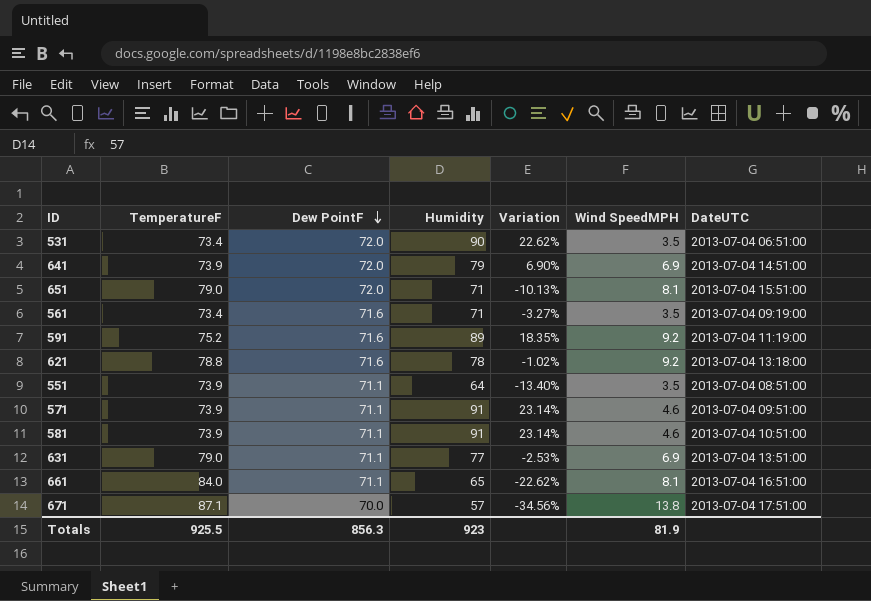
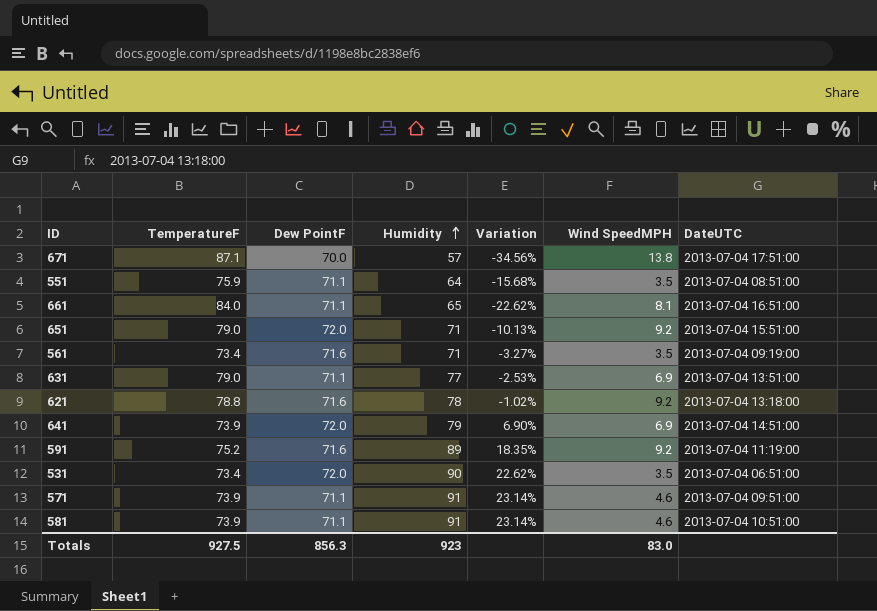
row order: Dew PointF descending -> Humidity ascending
551 | TemperatureF: 73.9 -> 75.9
551 | Variation: -13.40% -> -15.68%
651 | Wind SpeedMPH: 8.1 -> 9.2
Totals | TemperatureF: 925.5 -> 927.5
Totals | Wind SpeedMPH: 81.9 -> 83.0

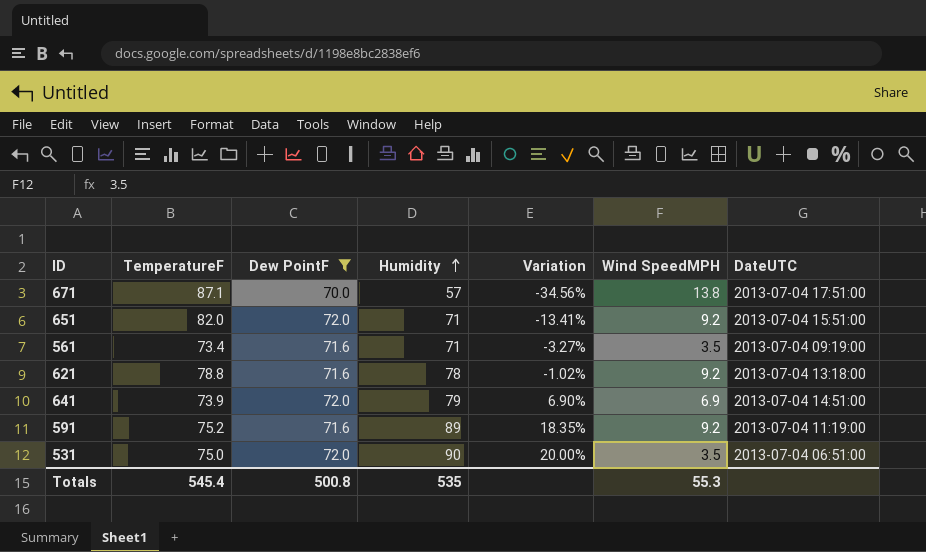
filter: none -> Dew PointF != 71.1
651 | TemperatureF: 79.0 -> 82.0
651 | Variation: -10.13% -> -13.41%
531 | TemperatureF: 73.4 -> 75.0
531 | Variation: 22.62% -> 20.00%
Totals | TemperatureF: 927.5 -> 545.4
Totals | Dew PointF: 856.3 -> 500.8
Totals | Humidity: 923 -> 535
Totals | Wind SpeedMPH: 83.0 -> 55.3

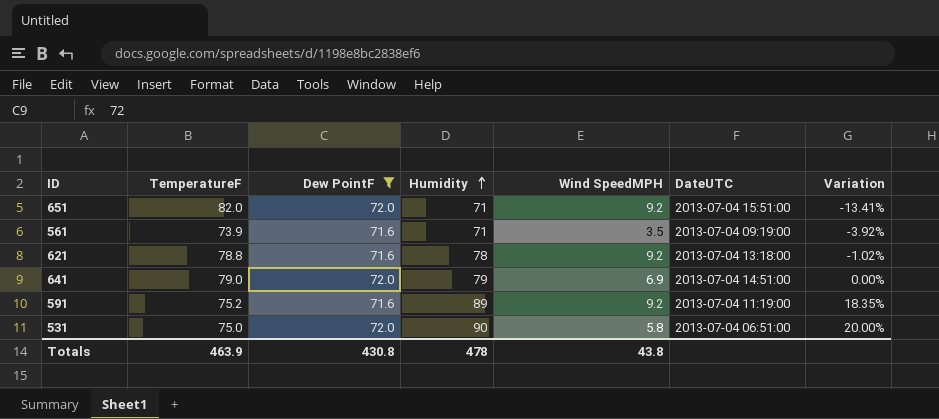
column Variation | position: 5 -> 7
row 671: 87.1 | 70.0 | 57 | -34.56% | 13.8 | 2013-07-04 17:51:00 -> none
561 | TemperatureF: 73.4 -> 73.9
561 | Variation: -3.27% -> -3.92%
641 | TemperatureF: 73.9 -> 79.0
641 | Variation: 6.90% -> 0.00%
531 | Wind SpeedMPH: 3.5 -> 5.8
Totals | TemperatureF: 545.4 -> 463.9
Totals | Dew PointF: 500.8 -> 430.8
Totals | Humidity: 535 -> 478
Totals | Wind SpeedMPH: 55.3 -> 43.8

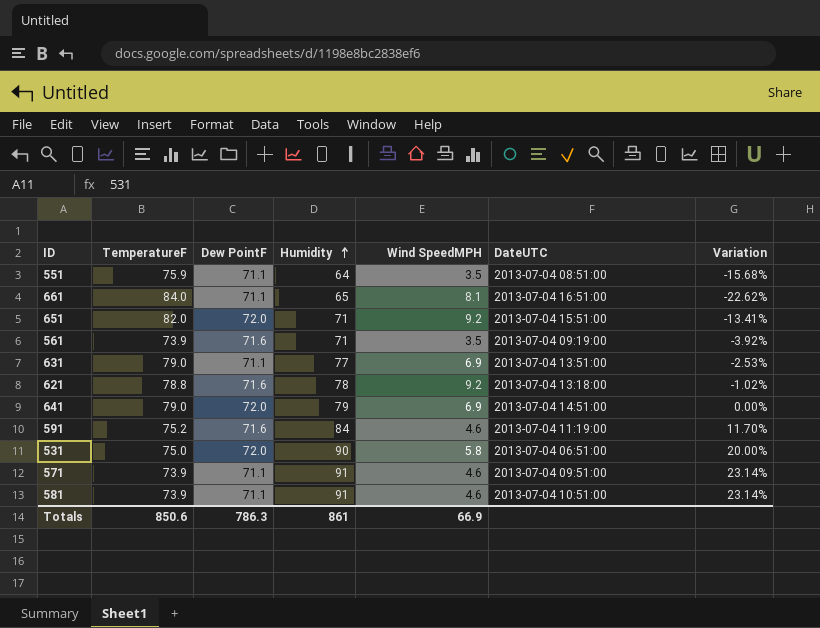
filter: Dew PointF != 71.1 -> none
591 | Humidity: 89 -> 84
591 | Wind SpeedMPH: 9.2 -> 4.6
591 | Variation: 18.35% -> 11.70%
Totals | TemperatureF: 463.9 -> 850.6
Totals | Dew PointF: 430.8 -> 786.3
Totals | Humidity: 478 -> 861
Totals | Wind SpeedMPH: 43.8 -> 66.9

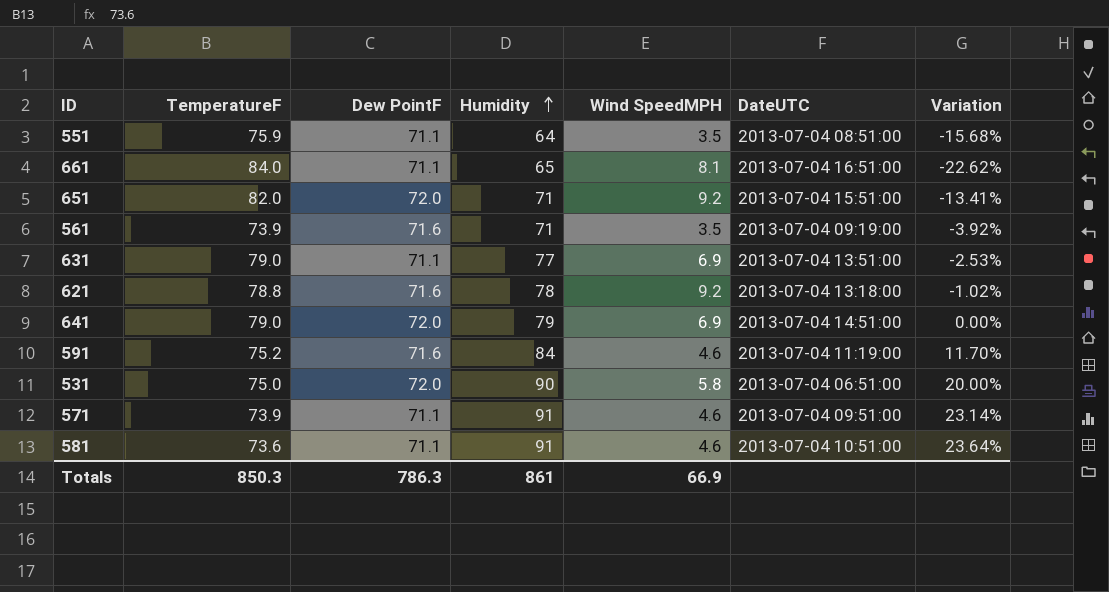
581 | TemperatureF: 73.9 -> 73.6
581 | Variation: 23.14% -> 23.64%
Totals | TemperatureF: 850.6 -> 850.3

